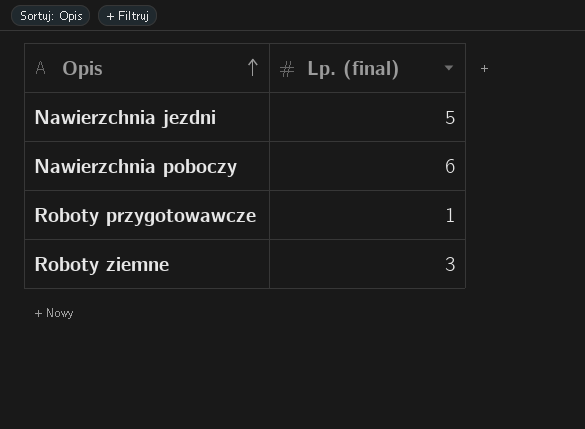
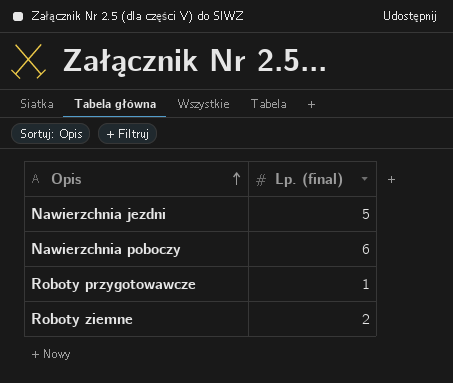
Roboty ziemne | Lp. (final): 3 -> 2

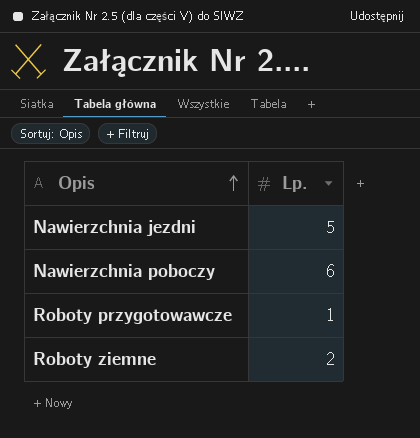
column name: Lp. (final) -> Lp.

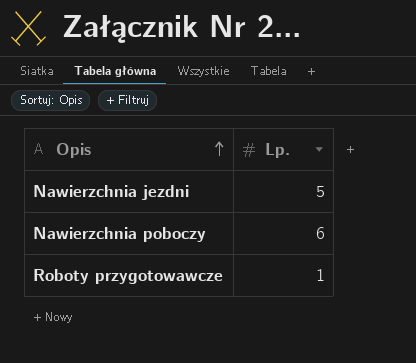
row Roboty ziemne: 2 -> none

